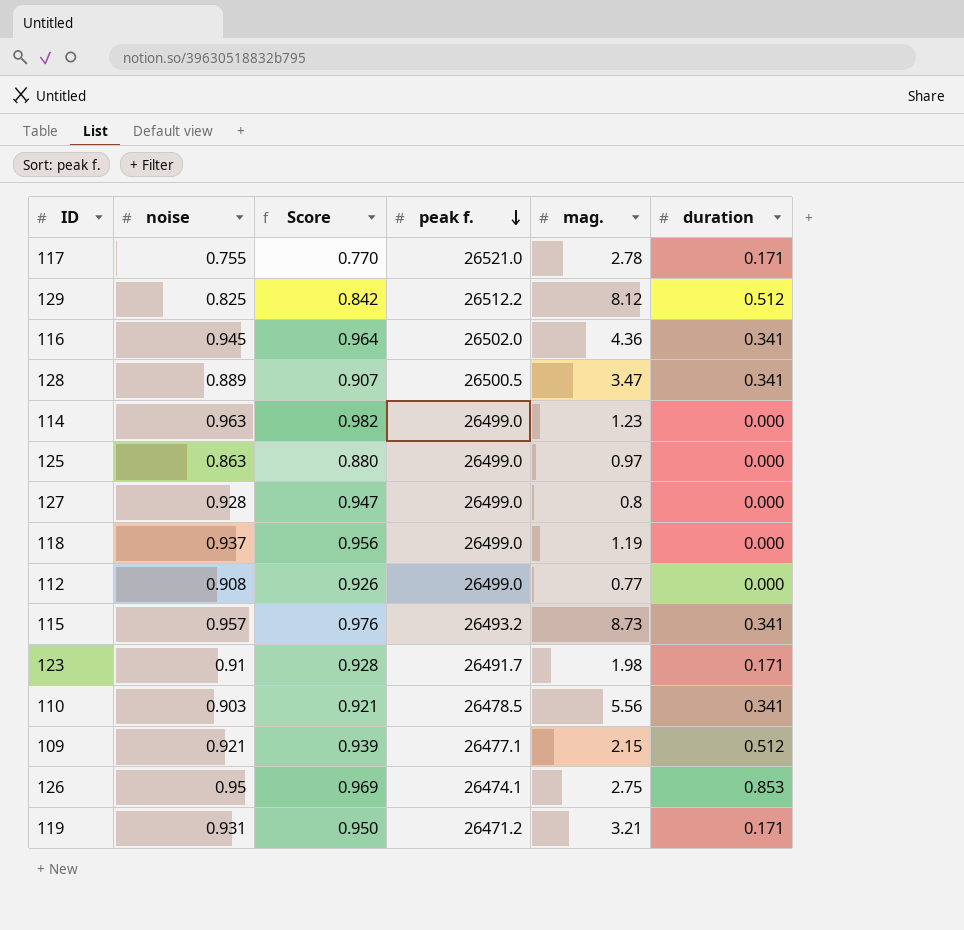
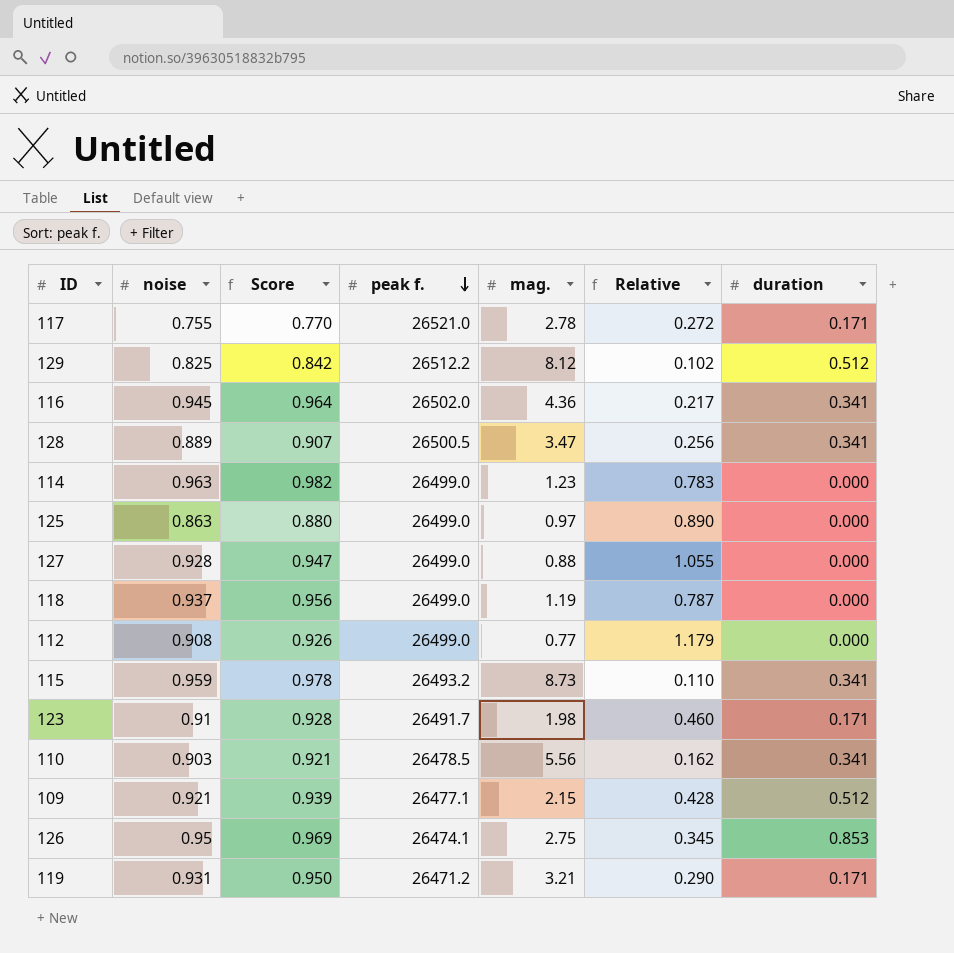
column Relative | formula: none -> [noise] / [mag.]
127 | mag.: 0.8 -> 0.88
115 | noise: 0.957 -> 0.959
115 | Score: 0.976 -> 0.978

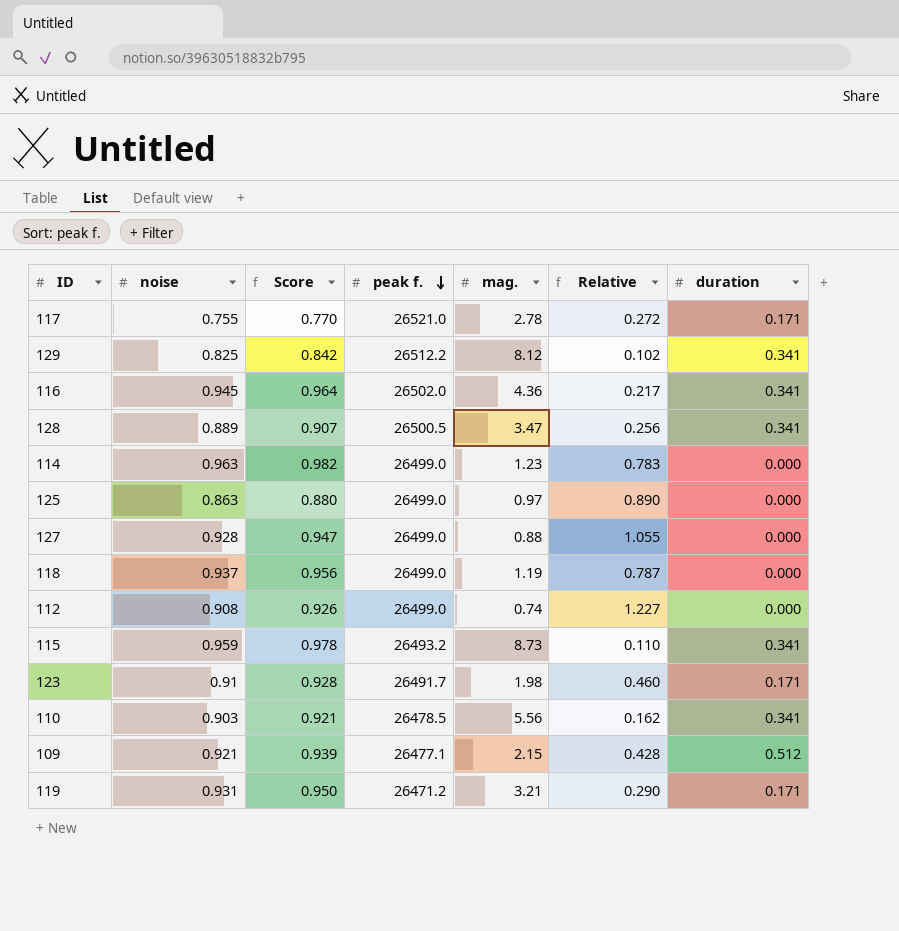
row 126: 0.95 | 0.969 | 26474.1 | 2.75 | 0.345 | 0.853 -> none
129 | duration: 0.512 -> 0.341
112 | mag.: 0.77 -> 0.74
112 | Relative: 1.179 -> 1.227

